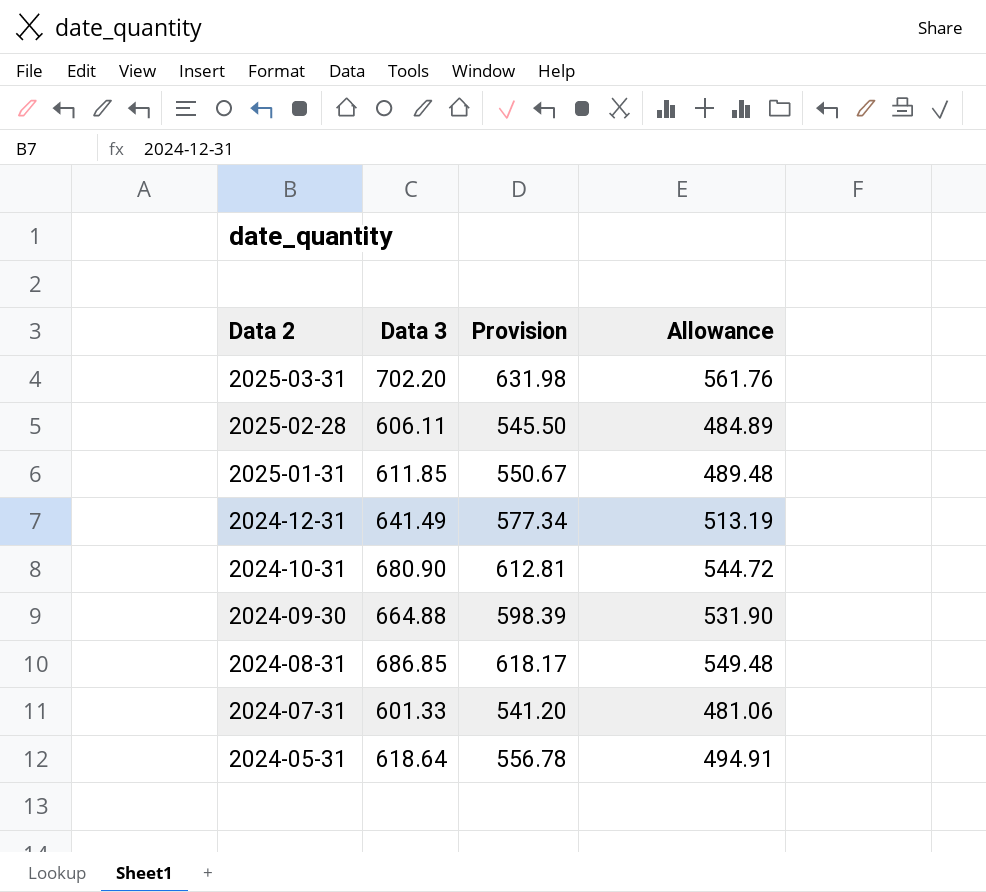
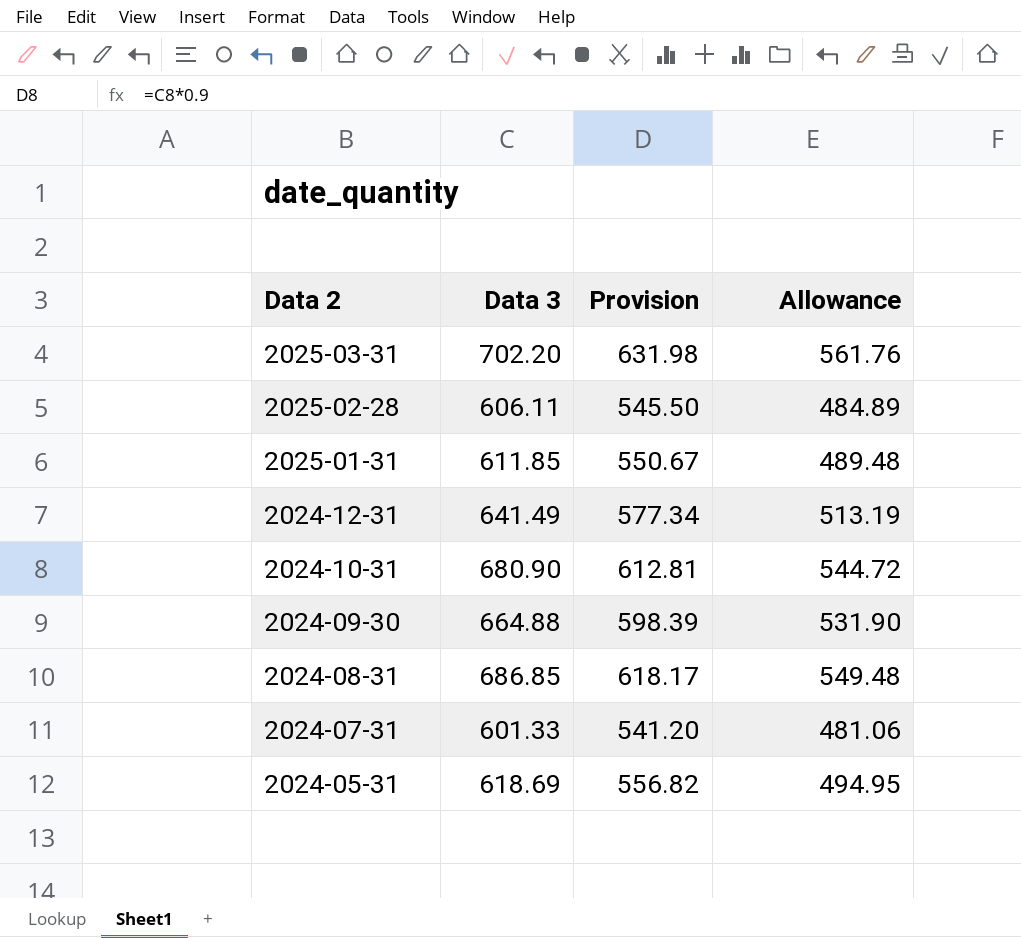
2024-05-31 | Data 3: 618.64 -> 618.69
2024-05-31 | Provision: 556.78 -> 556.82
2024-05-31 | Allowance: 494.91 -> 494.95

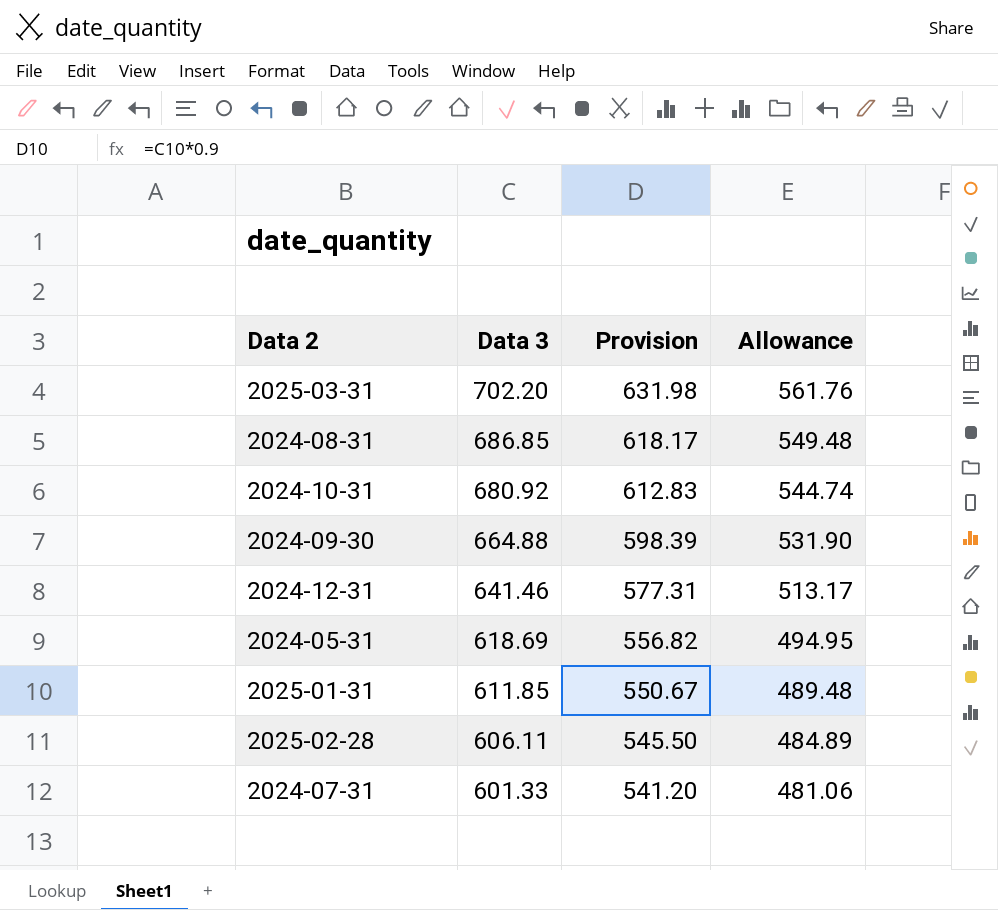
row order: Data 2 descending -> Data 3 descending
2024-10-31 | Data 3: 680.90 -> 680.92
2024-10-31 | Provision: 612.81 -> 612.83
2024-10-31 | Allowance: 544.72 -> 544.74
2024-12-31 | Data 3: 641.49 -> 641.46
2024-12-31 | Provision: 577.34 -> 577.31
2024-12-31 | Allowance: 513.19 -> 513.17

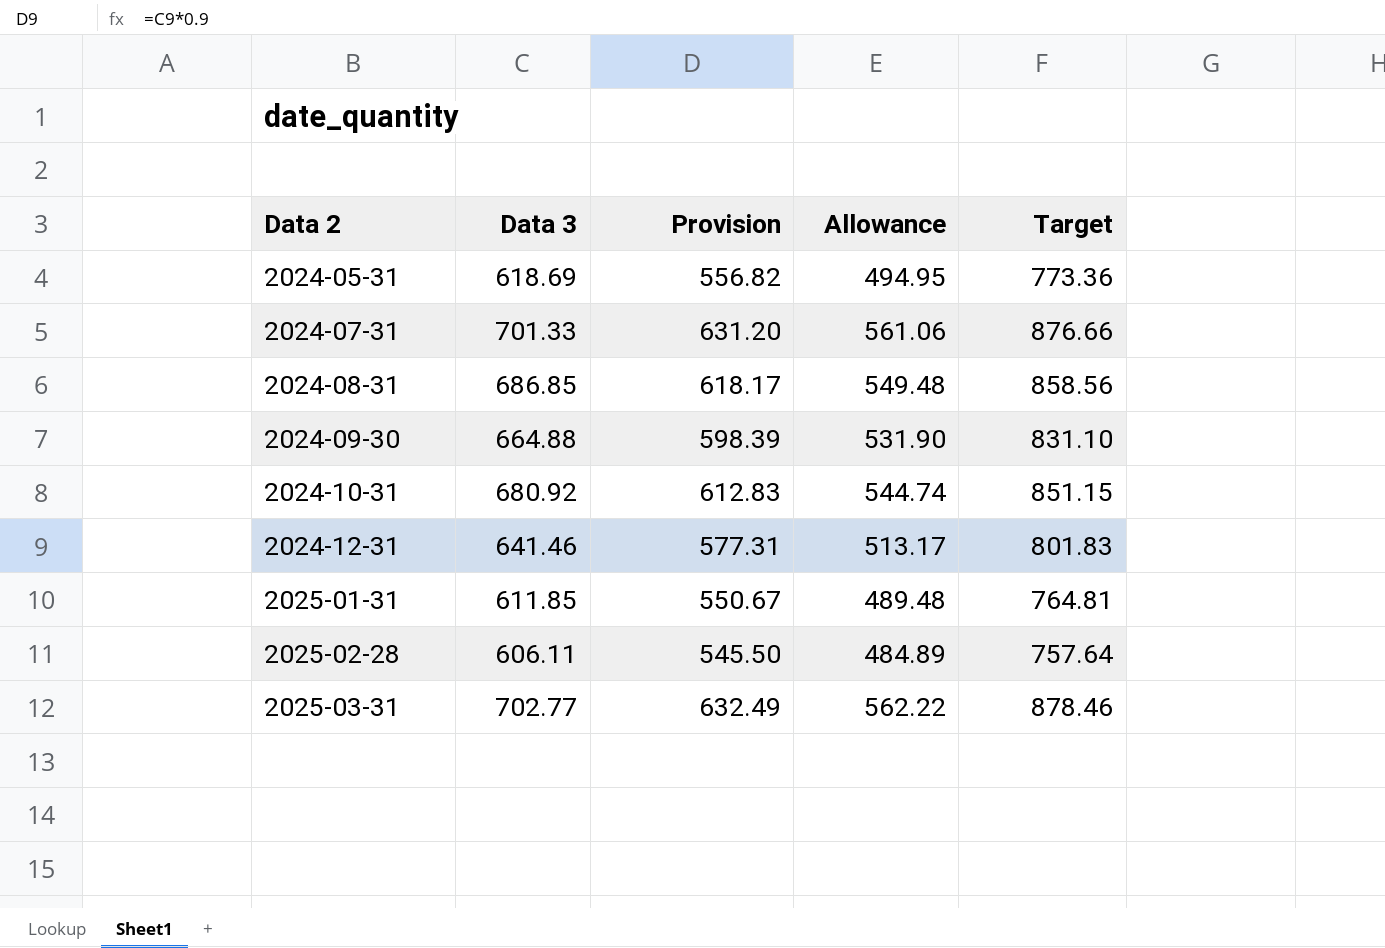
row order: Data 3 descending -> Data 2 ascending
column Target | formula: none -> [Data 3] * 1.25
2024-07-31 | Data 3: 601.33 -> 701.33
2024-07-31 | Provision: 541.20 -> 631.20
2024-07-31 | Allowance: 481.06 -> 561.06
2025-03-31 | Data 3: 702.20 -> 702.77
2025-03-31 | Provision: 631.98 -> 632.49
2025-03-31 | Allowance: 561.76 -> 562.22

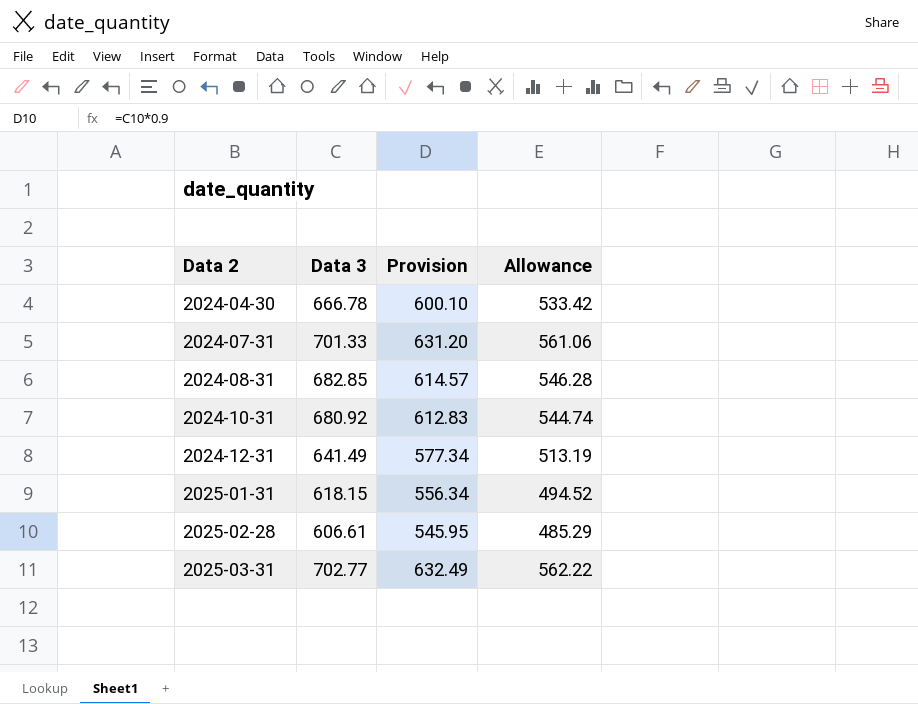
column Target | formula: [Data 3] * 1.25 -> none
row 2024-05-31: 618.69 | 556.82 | 494.95 | 773.36 -> none
row 2024-09-30: 664.88 | 598.39 | 531.90 | 831.10 -> none
row 2024-04-30: none -> 666.78 | 600.10 | 533.42
2024-08-31 | Data 3: 686.85 -> 682.85
2024-08-31 | Provision: 618.17 -> 614.57
2024-08-31 | Allowance: 549.48 -> 546.28
2024-12-31 | Data 3: 641.46 -> 641.49
2024-12-31 | Provision: 577.31 -> 577.34
2024-12-31 | Allowance: 513.17 -> 513.19
2025-01-31 | Data 3: 611.85 -> 618.15
2025-01-31 | Provision: 550.67 -> 556.34
2025-01-31 | Allowance: 489.48 -> 494.52
2025-02-28 | Data 3: 606.11 -> 606.61
2025-02-28 | Provision: 545.50 -> 545.95
2025-02-28 | Allowance: 484.89 -> 485.29

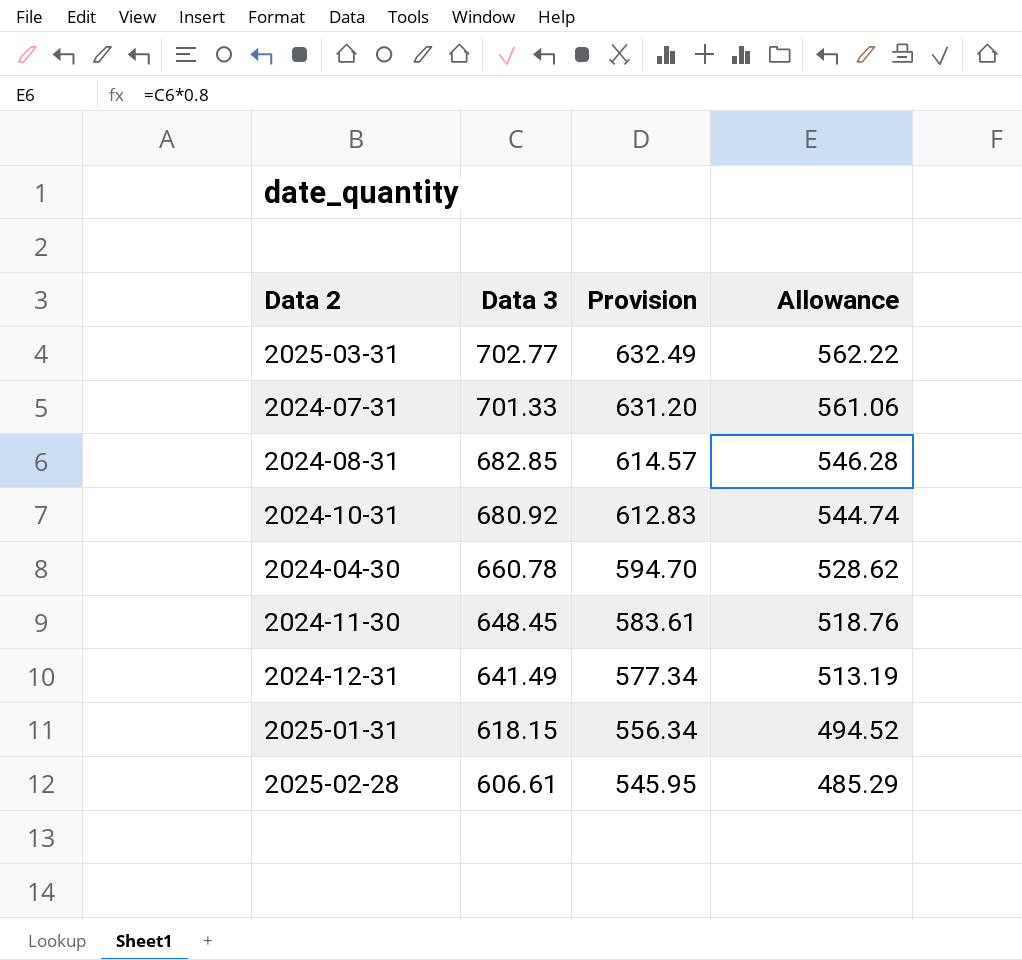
row order: Data 2 ascending -> Data 3 descending
2024-04-30 | Data 3: 666.78 -> 660.78
2024-04-30 | Provision: 600.10 -> 594.70
2024-04-30 | Allowance: 533.42 -> 528.62
row 2024-11-30: none -> 648.45 | 583.61 | 518.76

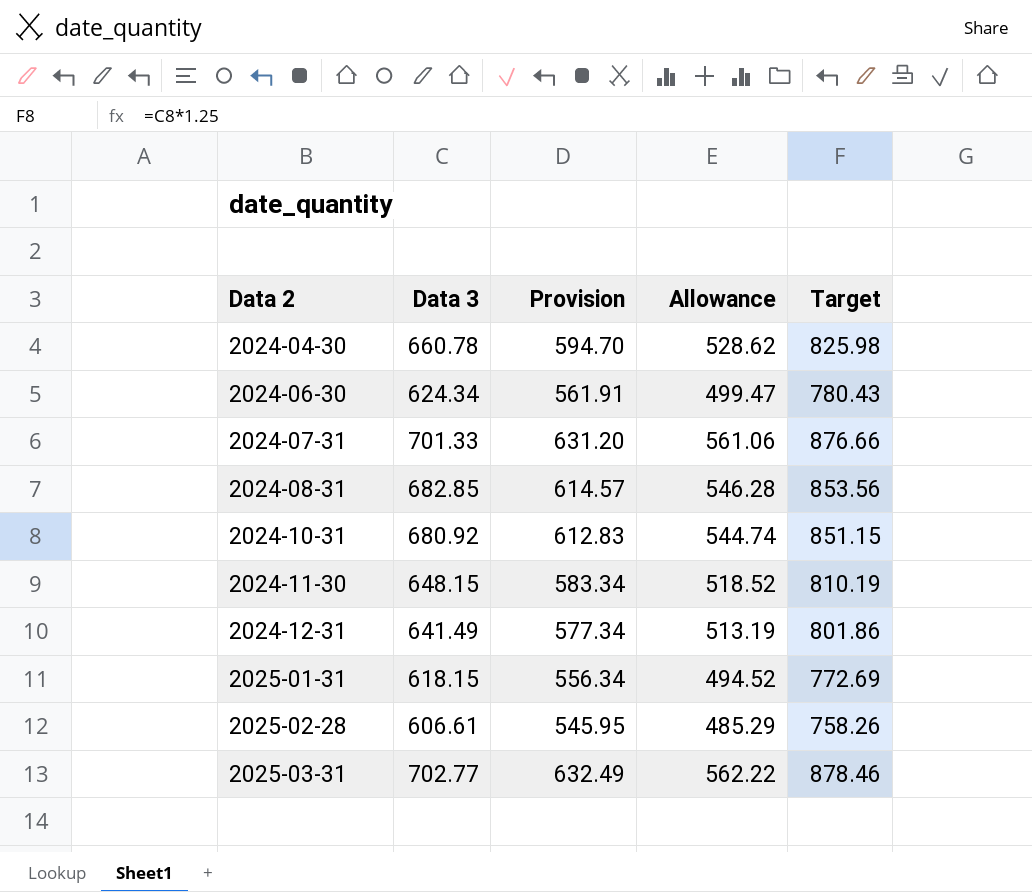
row order: Data 3 descending -> Data 2 ascending
column Target | formula: none -> [Data 3] * 1.25
row 2024-06-30: none -> 624.34 | 561.91 | 499.47 | 780.43
2024-11-30 | Data 3: 648.45 -> 648.15
2024-11-30 | Provision: 583.61 -> 583.34
2024-11-30 | Allowance: 518.76 -> 518.52

